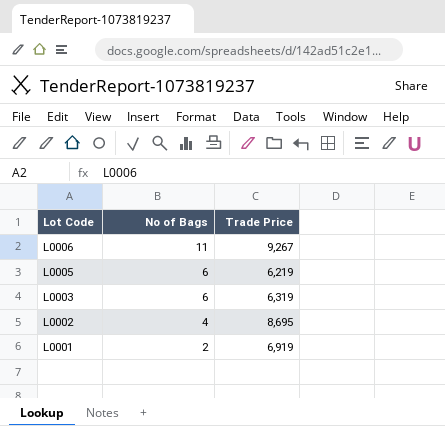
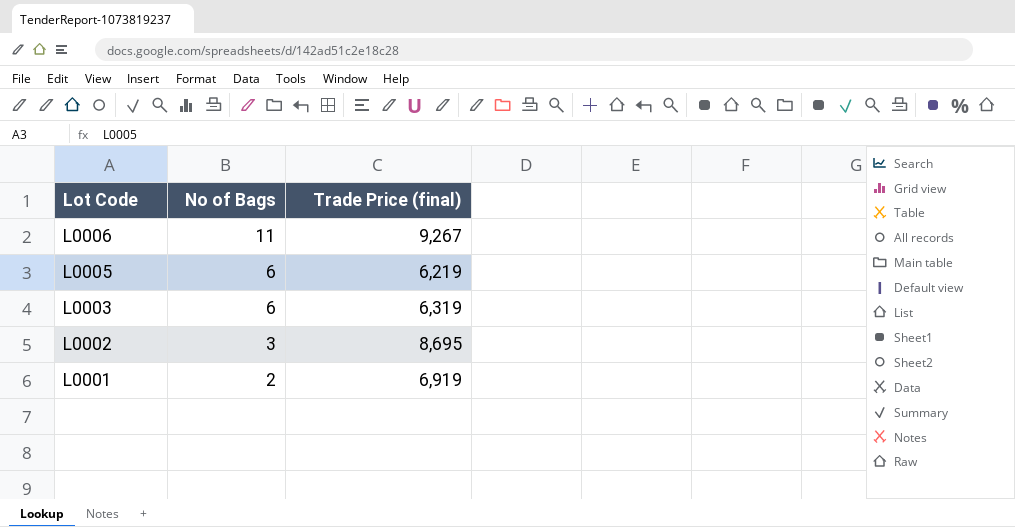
column name: Trade Price -> Trade Price (final)
L0002 | No of Bags: 4 -> 3

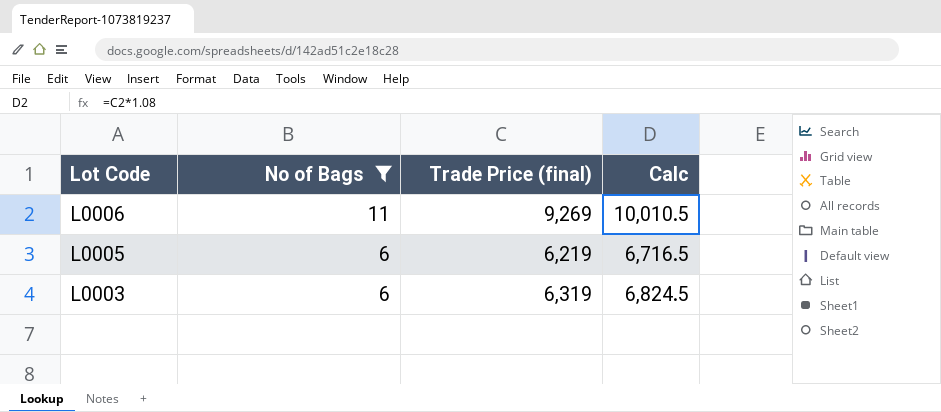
filter: none -> No of Bags >= 6
column Calc | formula: none -> [Trade Price (final)] * 1.08
L0006 | Trade Price (final): 9,267 -> 9,269

